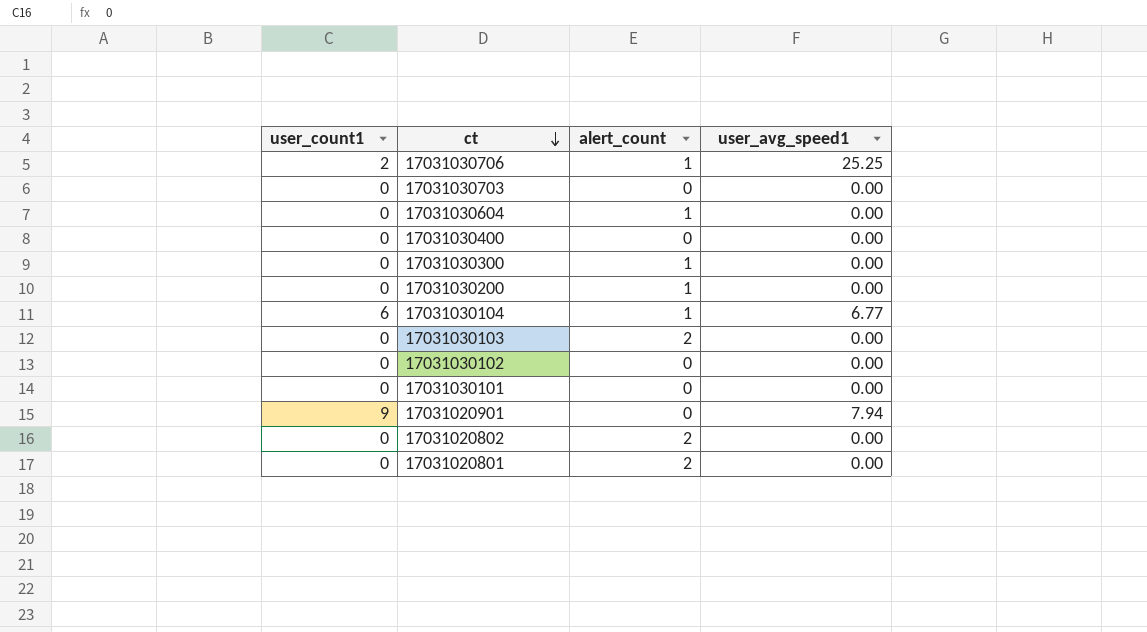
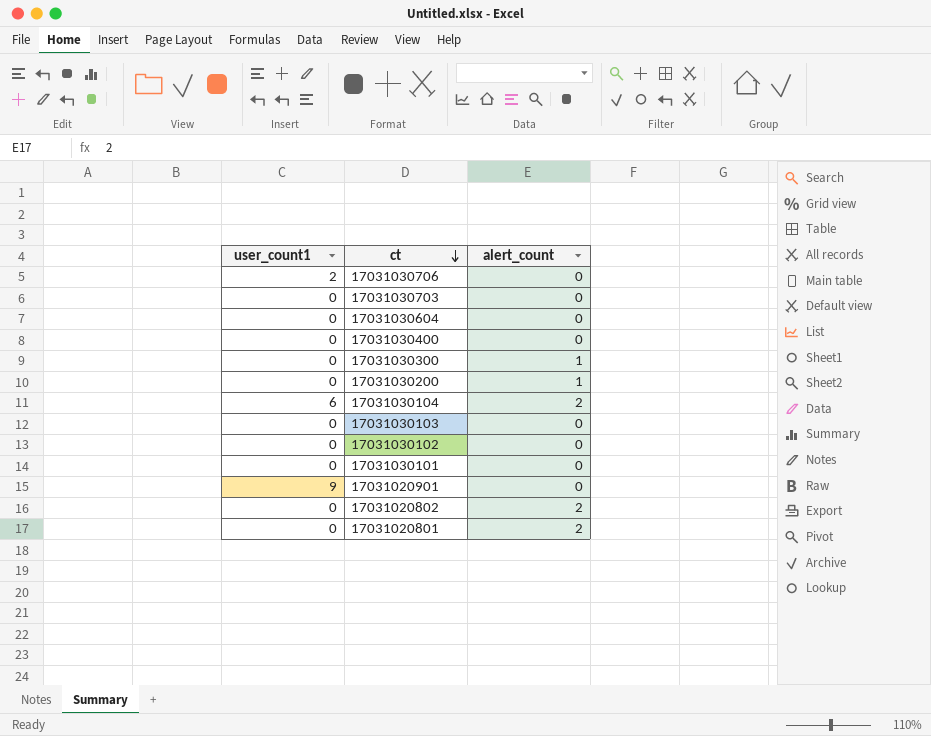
column user_avg_speed1 | position: 4 -> none
17031030706 | alert_count: 1 -> 0
17031030604 | alert_count: 1 -> 0
17031030104 | alert_count: 1 -> 2
17031030103 | alert_count: 2 -> 0

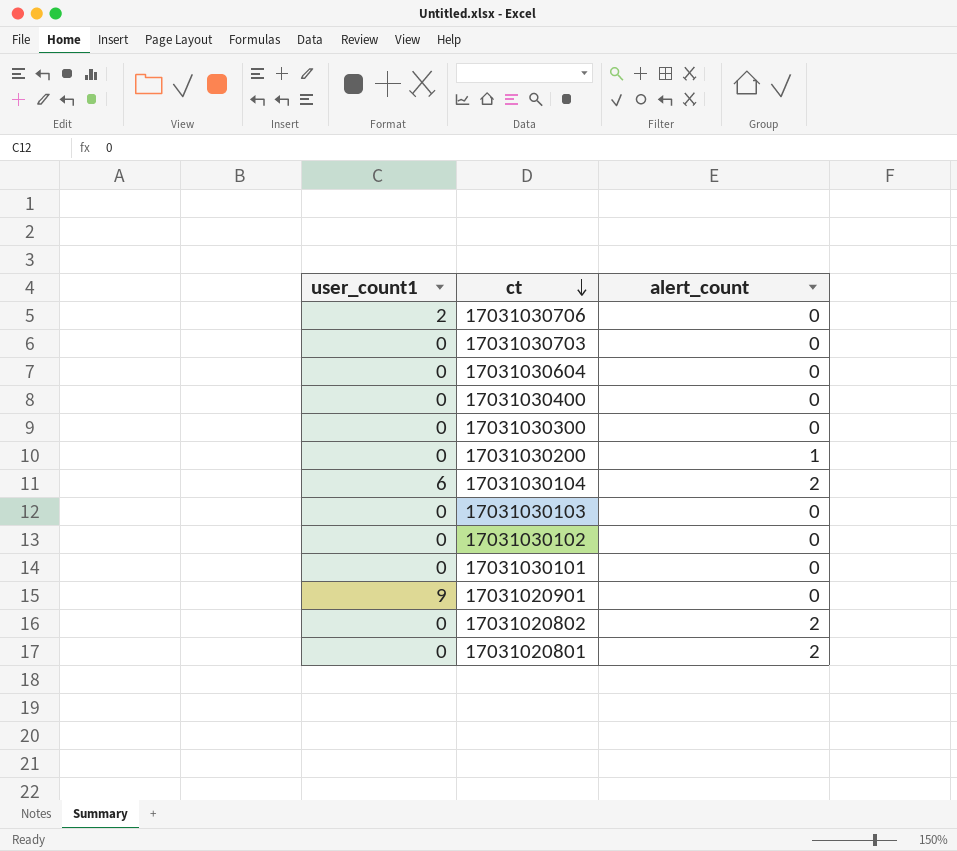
17031030300 | alert_count: 1 -> 0

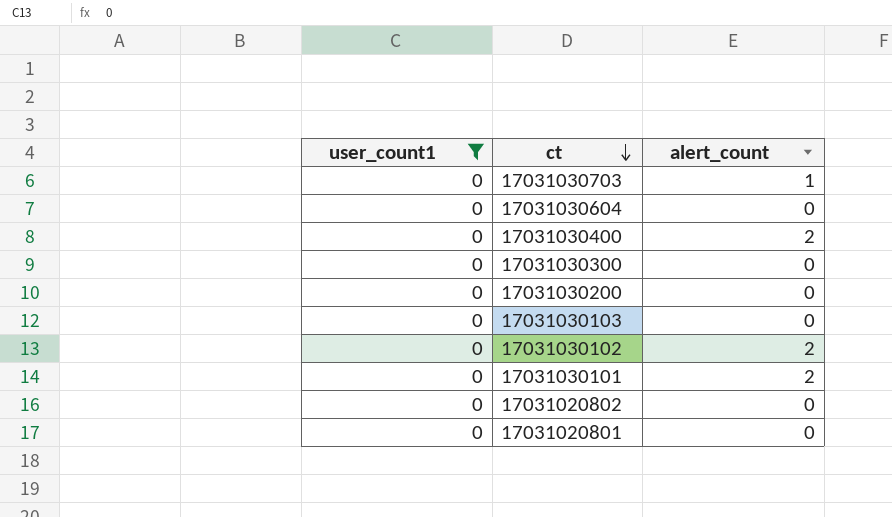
filter: none -> user_count1 = 0
17031030703 | alert_count: 0 -> 1
17031030400 | alert_count: 0 -> 2
17031030200 | alert_count: 1 -> 0
17031030102 | alert_count: 0 -> 2
17031030101 | alert_count: 0 -> 2
17031020802 | alert_count: 2 -> 0
17031020801 | alert_count: 2 -> 0

